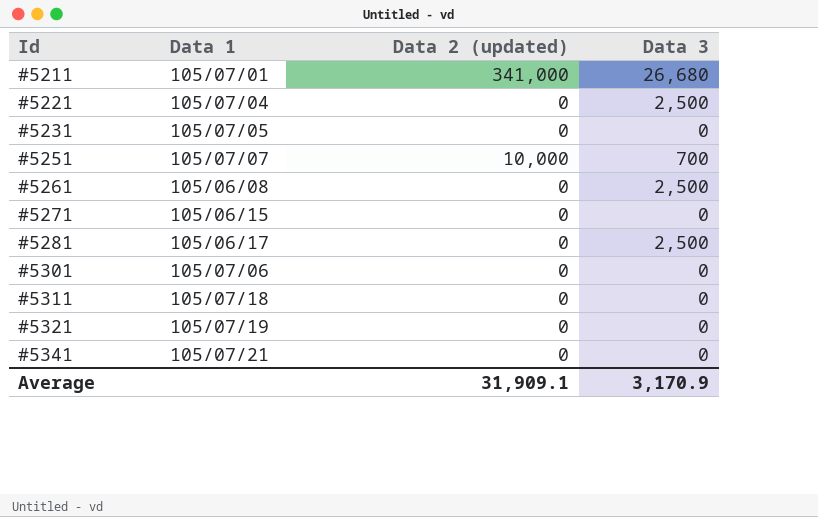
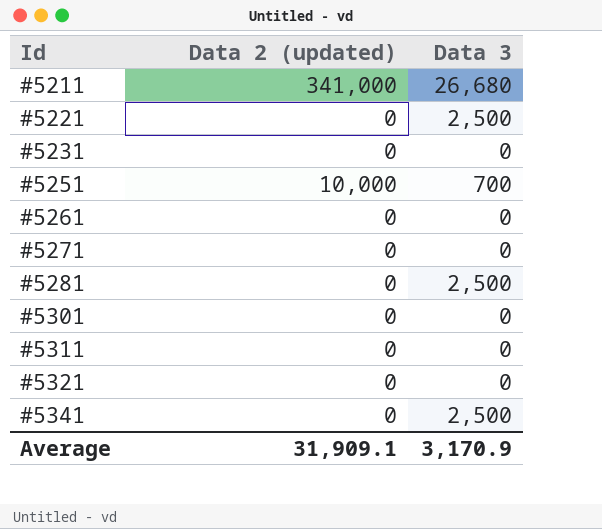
column Data 1 | position: 2 -> none
#5261 | Data 3: 2,500 -> 0
#5341 | Data 3: 0 -> 2,500

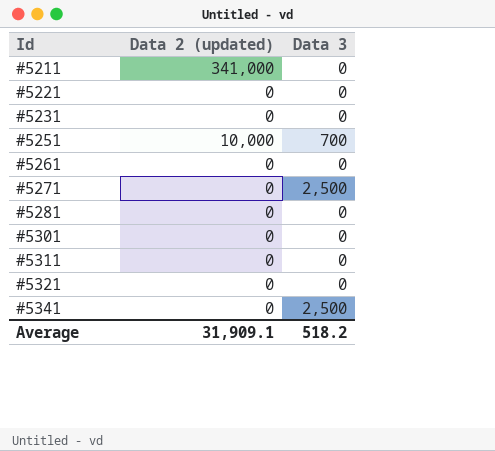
#5211 | Data 3: 26,680 -> 0
#5221 | Data 3: 2,500 -> 0
#5271 | Data 3: 0 -> 2,500
#5281 | Data 3: 2,500 -> 0
Average | Data 3: 3,170.9 -> 518.2

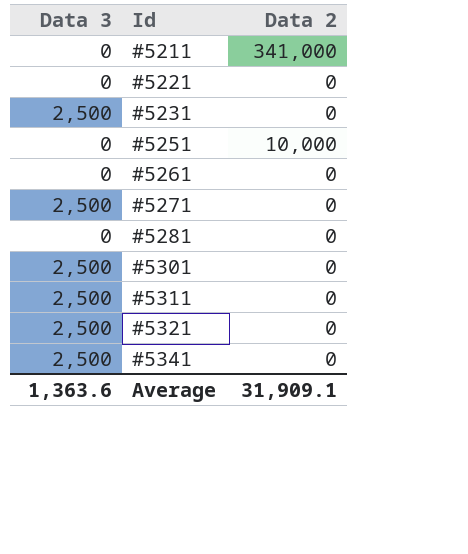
column Data 3 | position: 3 -> 1
column name: Data 2 (updated) -> Data 2
#5231 | Data 3: 0 -> 2,500
#5251 | Data 3: 700 -> 0
#5301 | Data 3: 0 -> 2,500
#5311 | Data 3: 0 -> 2,500
#5321 | Data 3: 0 -> 2,500
Average | Data 3: 518.2 -> 1,363.6

